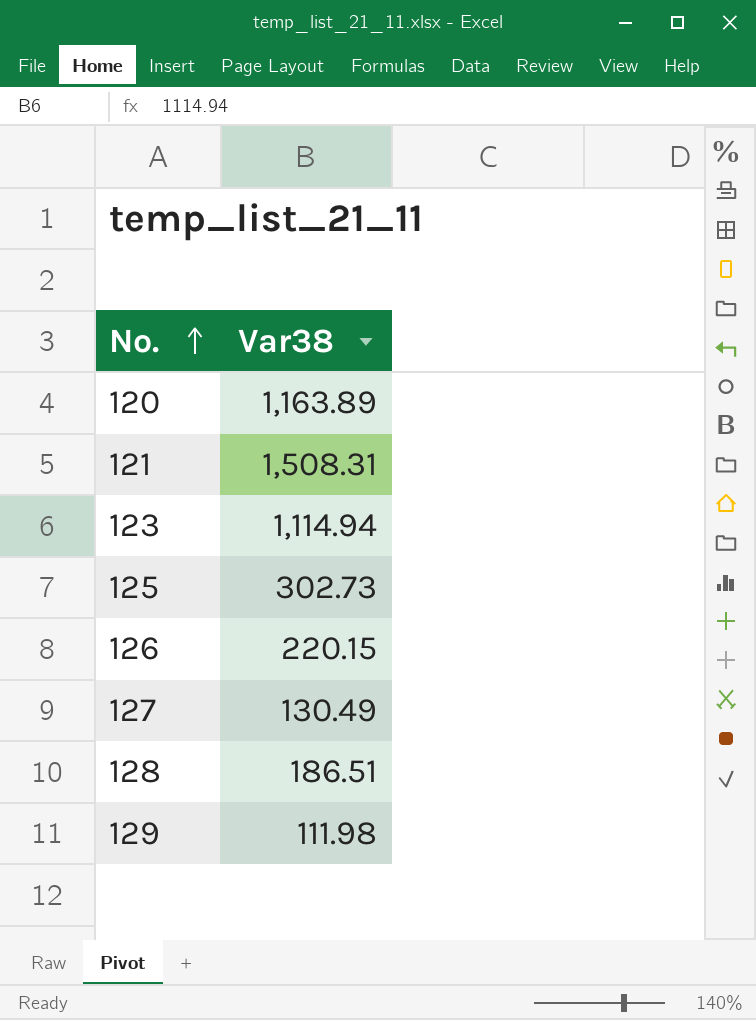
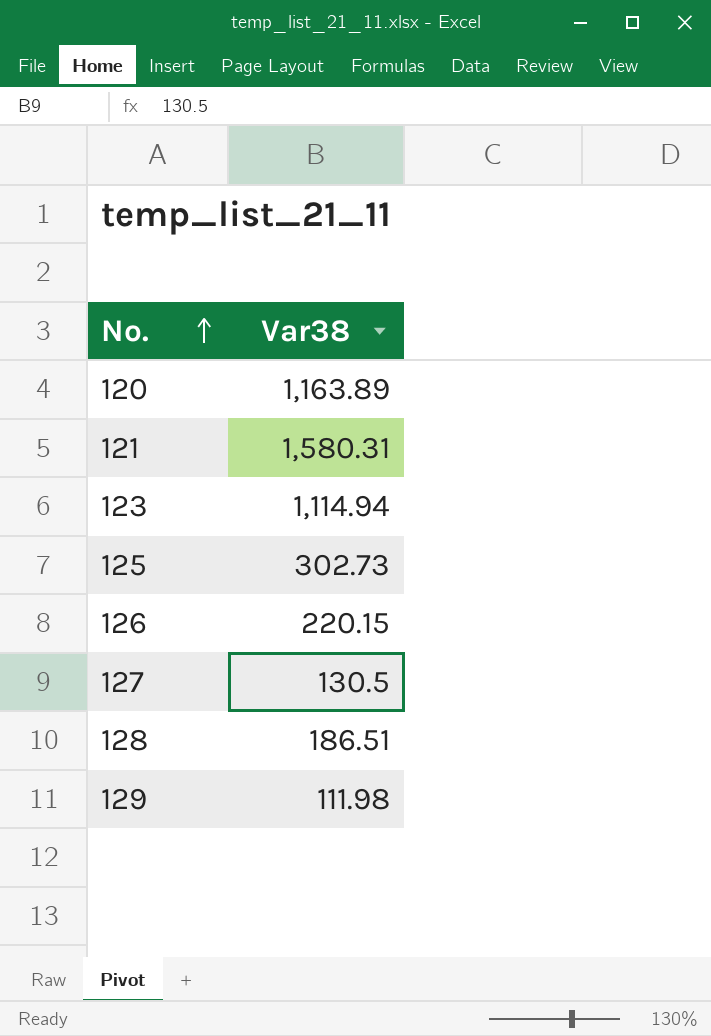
121 | Var38: 1,508.31 -> 1,580.31
127 | Var38: 130.49 -> 130.5

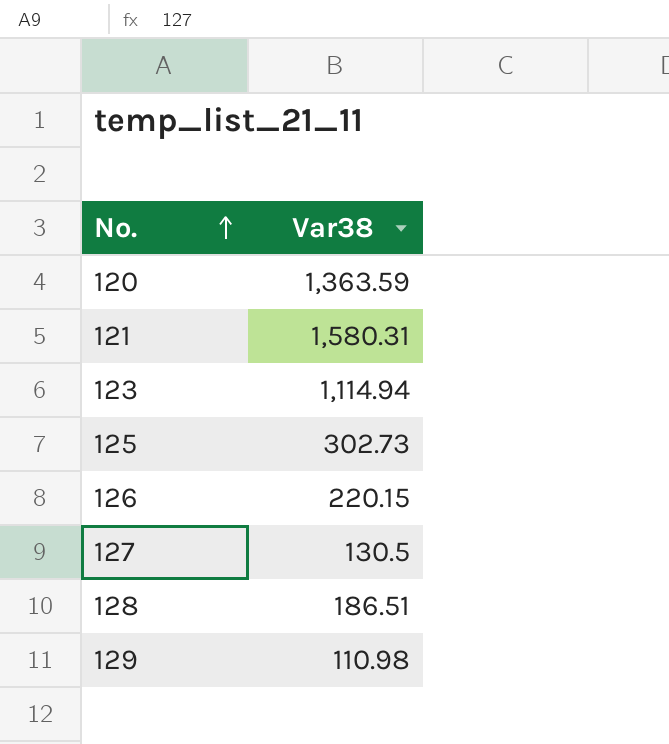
120 | Var38: 1,163.89 -> 1,363.59
129 | Var38: 111.98 -> 110.98

